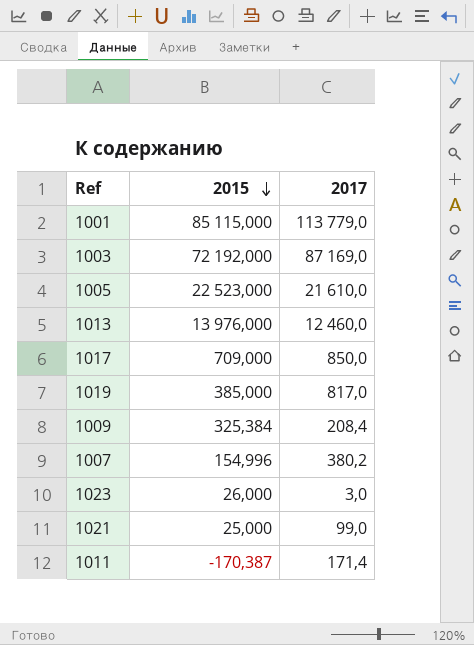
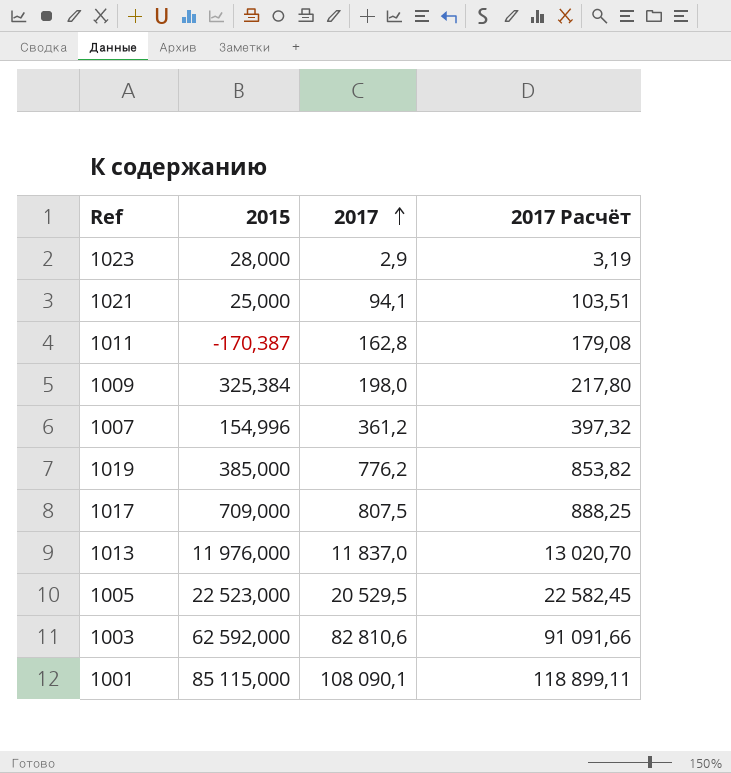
row order: 2015 descending -> 2017 ascending
column 2017 Расчёт | formula: none -> [2017] * 1,1
1023 | 2015: 26,000 -> 28,000
1023 | 2017: 3,0 -> 2,9
1021 | 2017: 99,0 -> 94,1
1011 | 2017: 171,4 -> 162,8
1009 | 2017: 208,4 -> 198,0
1007 | 2017: 380,2 -> 361,2
1019 | 2017: 817,0 -> 776,2
1017 | 2017: 850,0 -> 807,5
1013 | 2015: 13 976,000 -> 11 976,000
1013 | 2017: 12 460,0 -> 11 837,0
1005 | 2017: 21 610,0 -> 20 529,5
1003 | 2015: 72 192,000 -> 62 592,000
1003 | 2017: 87 169,0 -> 82 810,6
1001 | 2017: 113 779,0 -> 108 090,1

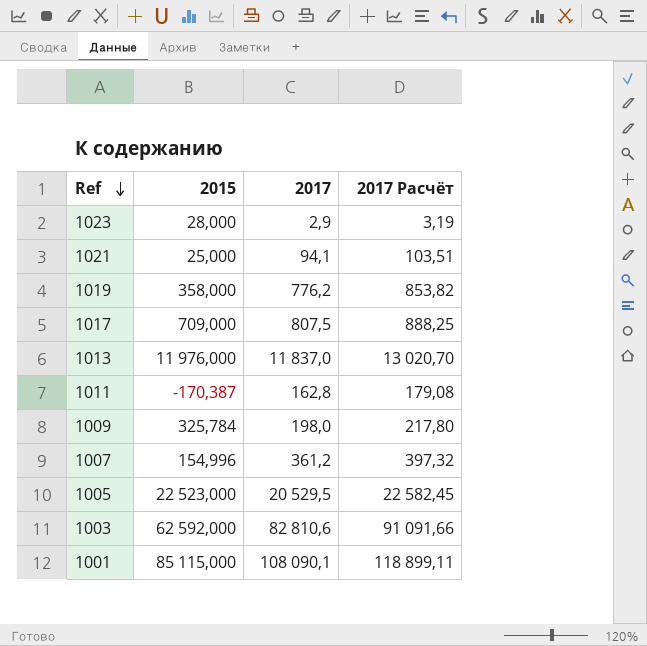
row order: 2017 ascending -> Ref descending
1019 | 2015: 385,000 -> 358,000
1009 | 2015: 325,384 -> 325,784

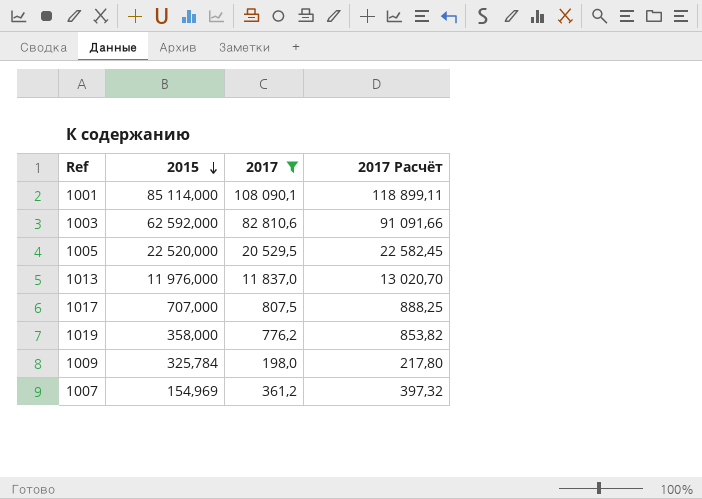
filter: none -> 2017 >= 198,0
row order: Ref descending -> 2015 descending
1001 | 2015: 85 115,000 -> 85 114,000
1005 | 2015: 22 523,000 -> 22 520,000
1017 | 2015: 709,000 -> 707,000
1007 | 2015: 154,996 -> 154,969

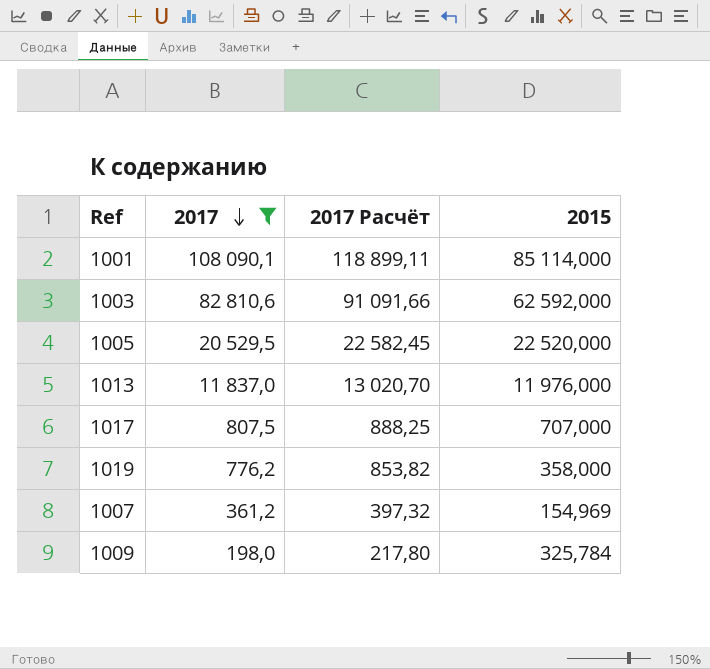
row order: 2015 descending -> 2017 descending
column 2015 | position: 2 -> 4

